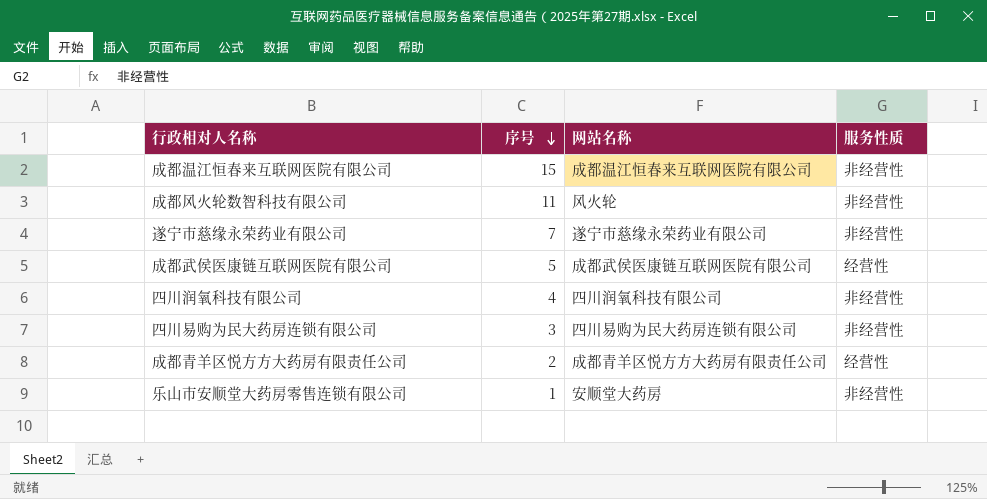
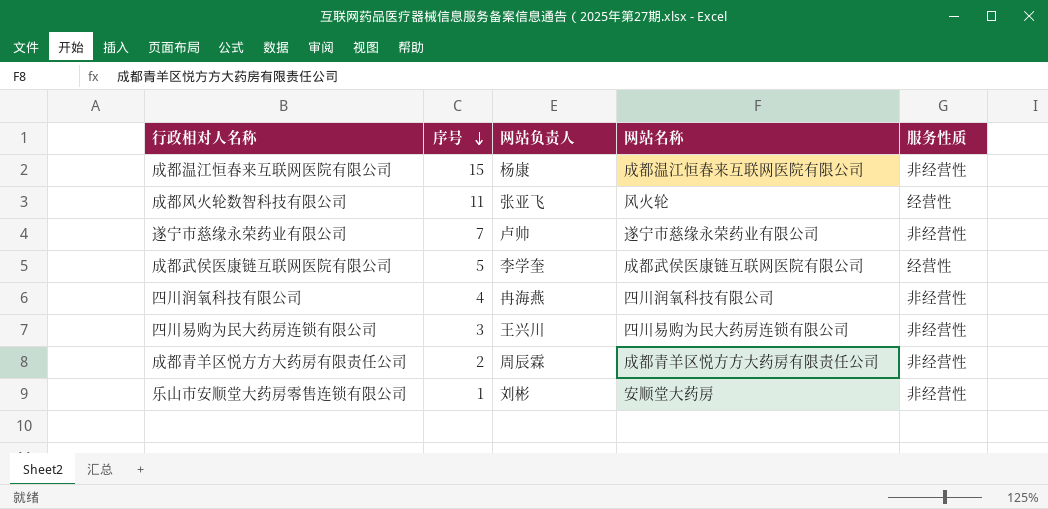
column 网站负责人 | position: none -> 3
成都风火轮数智科技有限公司 | 服务性质: 非经营性 -> 经营性
成都青羊区悦方方大药房有限责任公司 | 服务性质: 经营性 -> 非经营性

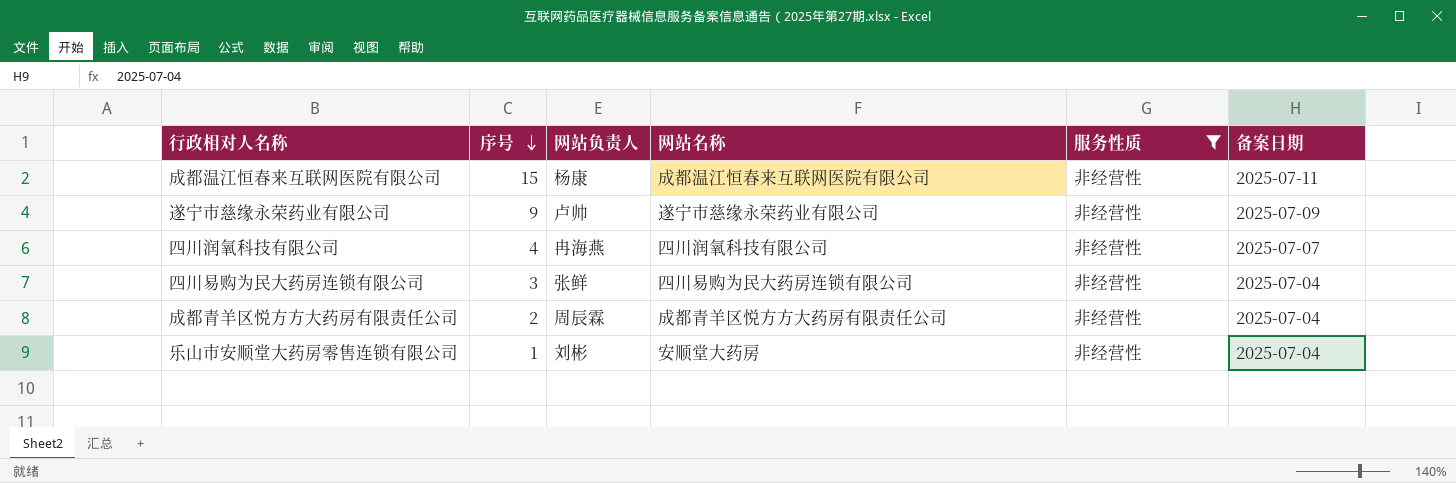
filter: none -> 服务性质 = 非经营性
column 备案日期 | position: none -> 6
遂宁市慈缘永荣药业有限公司 | 序号: 7 -> 9
四川易购为民大药房连锁有限公司 | 网站负责人: 王兴川 -> 张鲜

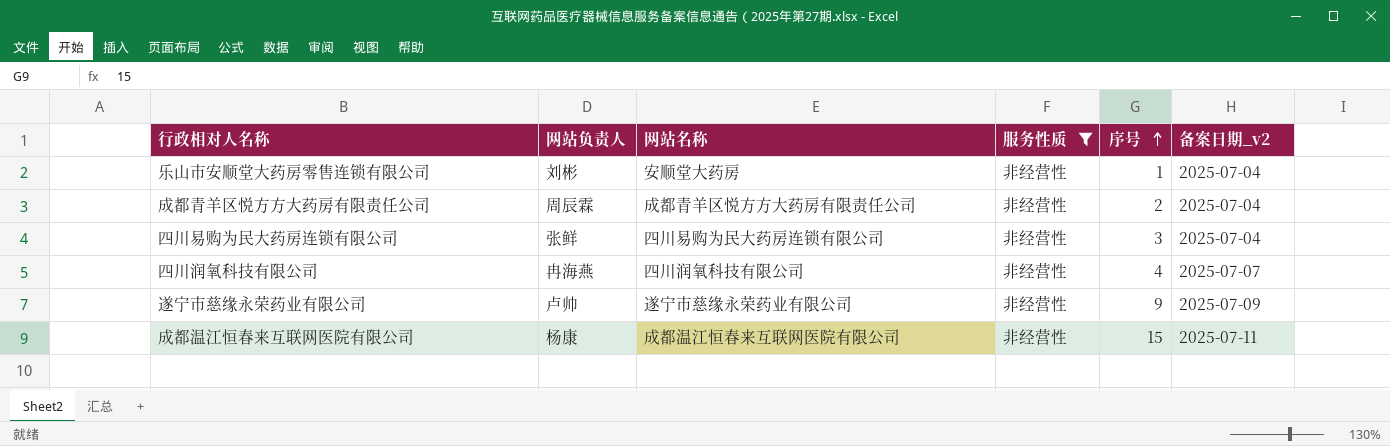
row order: 序号 descending -> 序号 ascending
column 序号 | position: 2 -> 5
column name: 备案日期 -> 备案日期_v2

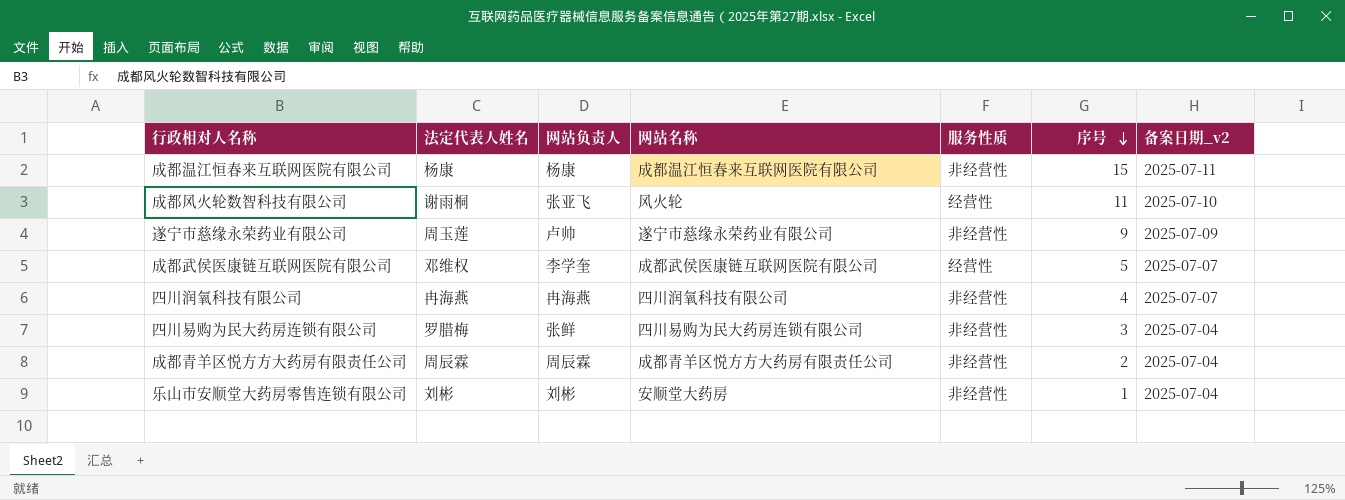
filter: 服务性质 = 非经营性 -> none
row order: 序号 ascending -> 序号 descending
column 法定代表人姓名 | position: none -> 2

